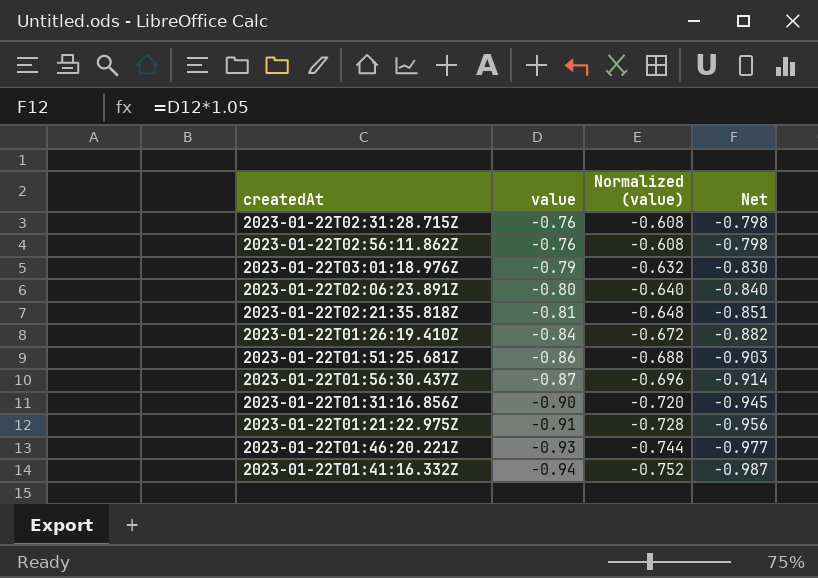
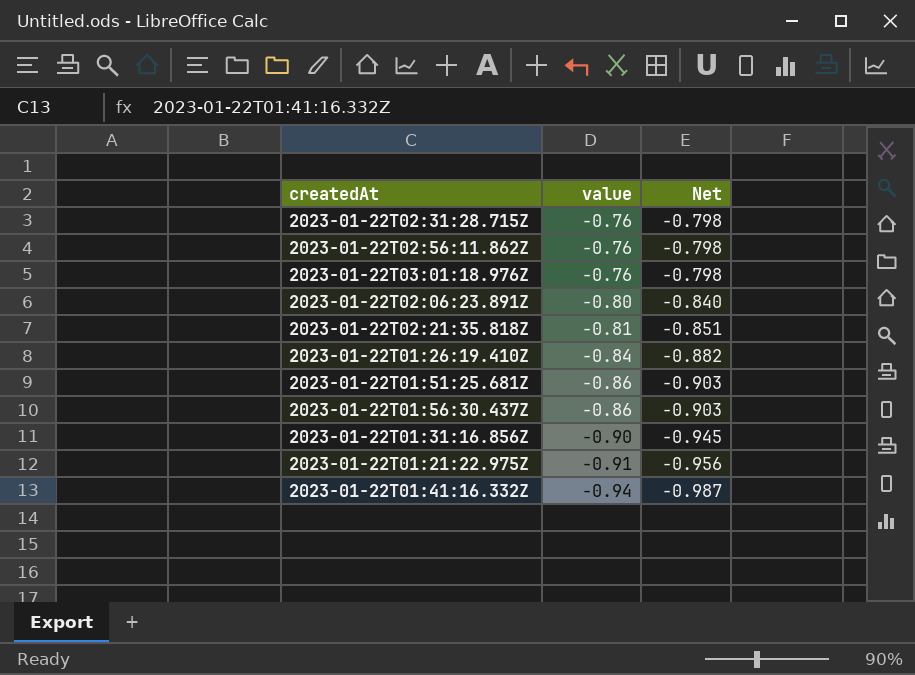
column Normalized (value) | formula: [value] * 0.8 -> none
row 2023-01-22T01:46:20.221Z: -0.93 | -0.744 | -0.977 -> none
2023-01-22T03:01:18.976Z | value: -0.79 -> -0.76
2023-01-22T03:01:18.976Z | Net: -0.830 -> -0.798
2023-01-22T01:56:30.437Z | value: -0.87 -> -0.86
2023-01-22T01:56:30.437Z | Net: -0.914 -> -0.903

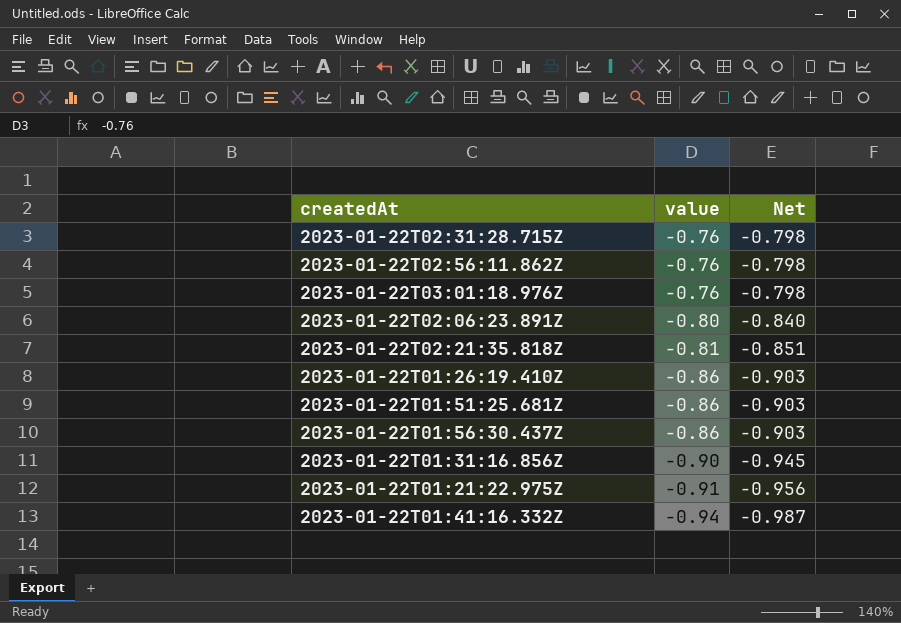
2023-01-22T01:26:19.410Z | value: -0.84 -> -0.86
2023-01-22T01:26:19.410Z | Net: -0.882 -> -0.903

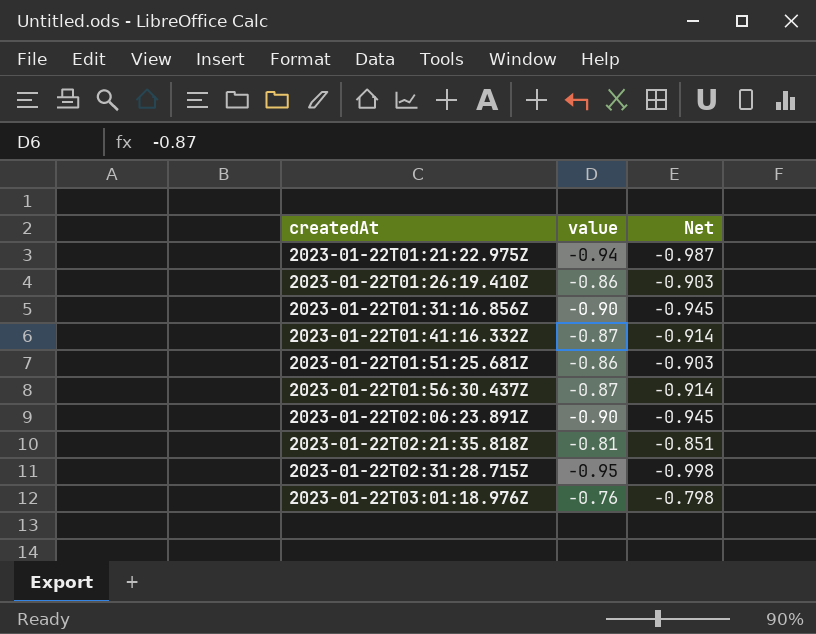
row order: value descending -> createdAt ascending
row 2023-01-22T02:56:11.862Z: -0.76 | -0.798 -> none
2023-01-22T01:21:22.975Z | value: -0.91 -> -0.94
2023-01-22T01:21:22.975Z | Net: -0.956 -> -0.987
2023-01-22T01:41:16.332Z | value: -0.94 -> -0.87
2023-01-22T01:41:16.332Z | Net: -0.987 -> -0.914
2023-01-22T01:56:30.437Z | value: -0.86 -> -0.87
2023-01-22T01:56:30.437Z | Net: -0.903 -> -0.914
2023-01-22T02:06:23.891Z | value: -0.80 -> -0.90
2023-01-22T02:06:23.891Z | Net: -0.840 -> -0.945
2023-01-22T02:31:28.715Z | value: -0.76 -> -0.95
2023-01-22T02:31:28.715Z | Net: -0.798 -> -0.998

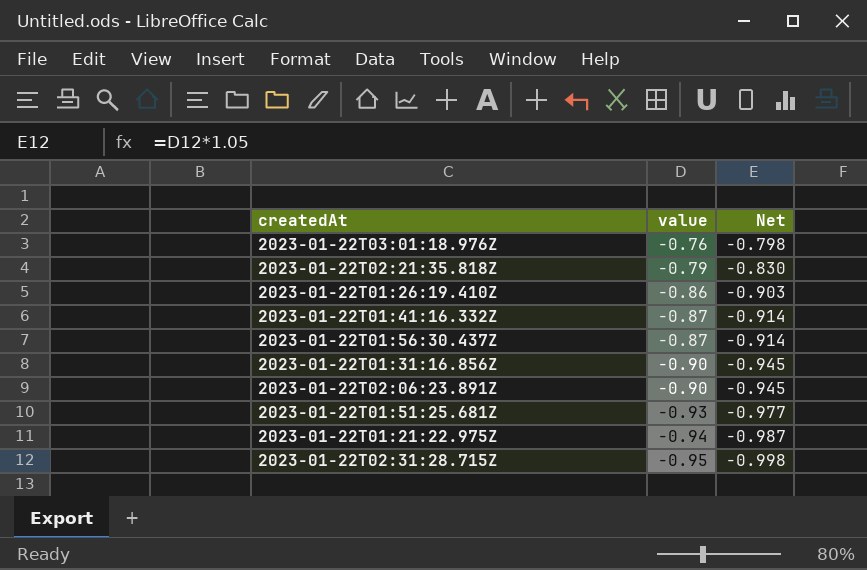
row order: createdAt ascending -> value descending
2023-01-22T02:21:35.818Z | value: -0.81 -> -0.79
2023-01-22T02:21:35.818Z | Net: -0.851 -> -0.830
2023-01-22T01:51:25.681Z | value: -0.86 -> -0.93
2023-01-22T01:51:25.681Z | Net: -0.903 -> -0.977

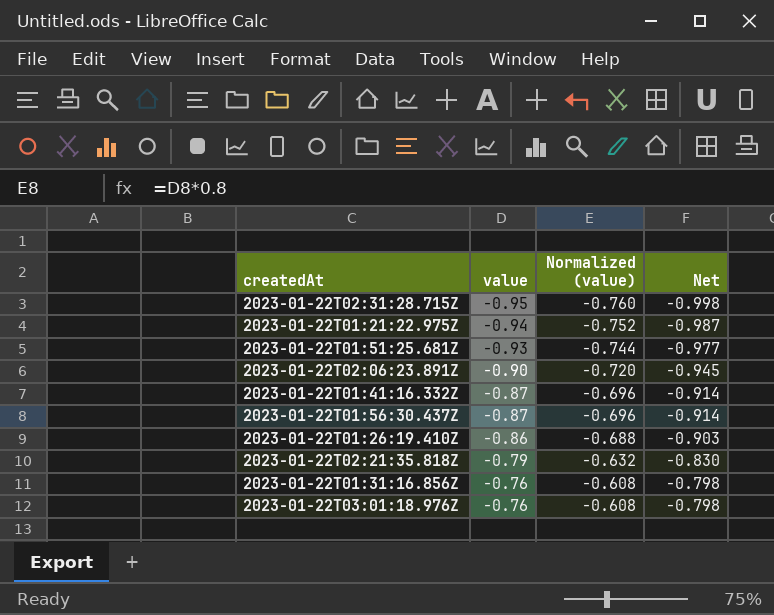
row order: value descending -> value ascending
column Normalized (value) | formula: none -> [value] * 0.8
2023-01-22T01:31:16.856Z | value: -0.90 -> -0.76
2023-01-22T01:31:16.856Z | Net: -0.945 -> -0.798

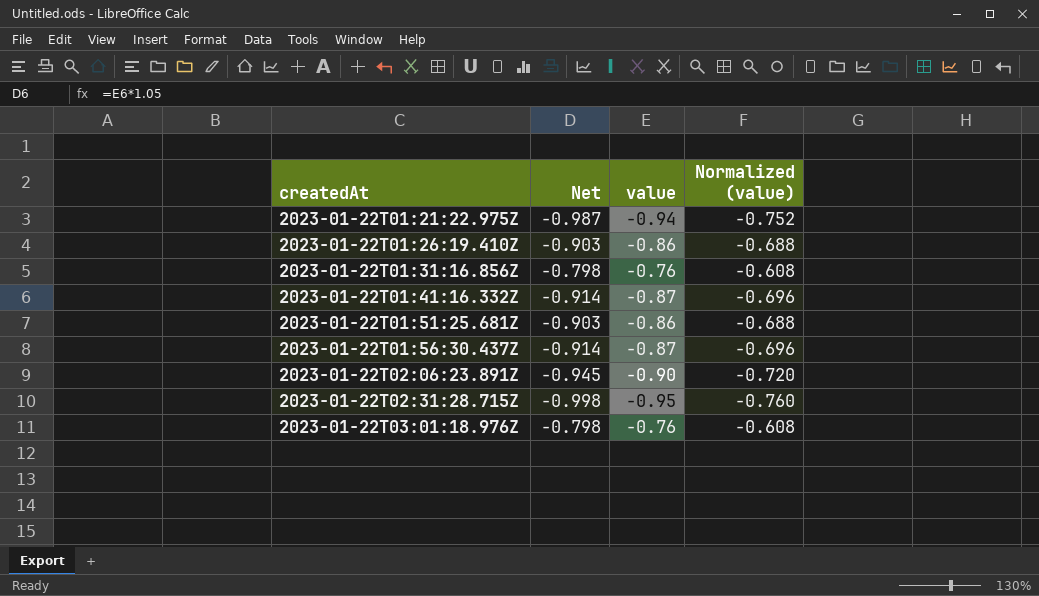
row order: value ascending -> createdAt ascending
column Net | position: 4 -> 2
row 2023-01-22T02:21:35.818Z: -0.79 | -0.632 | -0.830 -> none
2023-01-22T01:51:25.681Z | Net: -0.977 -> -0.903
2023-01-22T01:51:25.681Z | value: -0.93 -> -0.86
2023-01-22T01:51:25.681Z | Normalized (value): -0.744 -> -0.688

